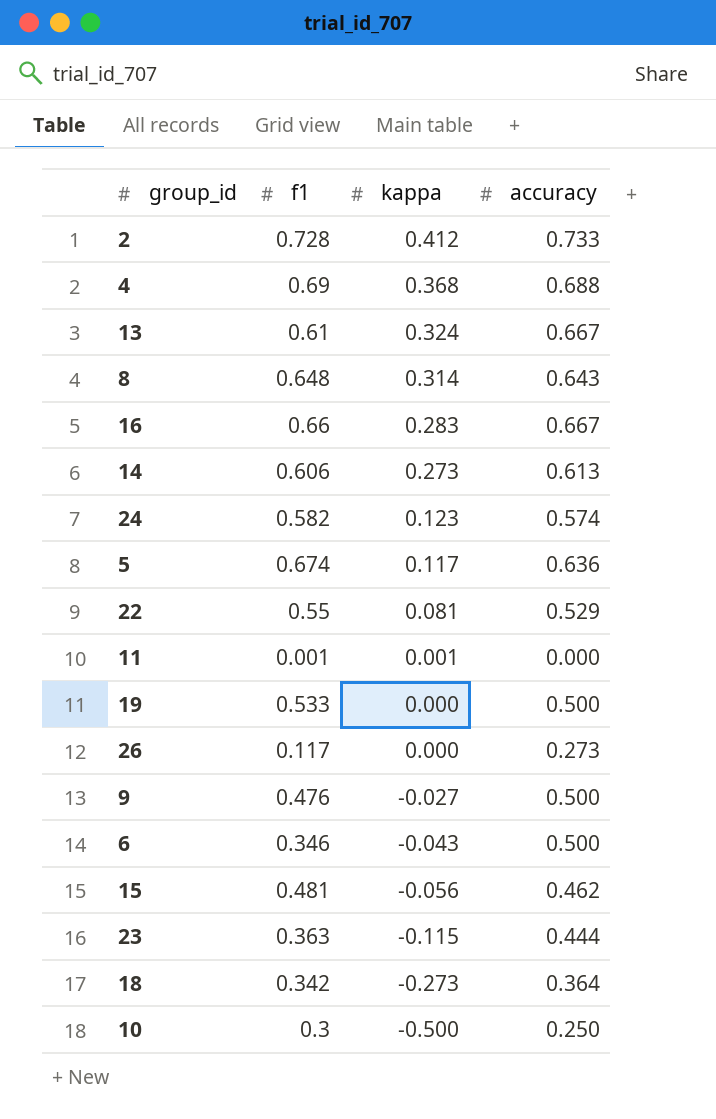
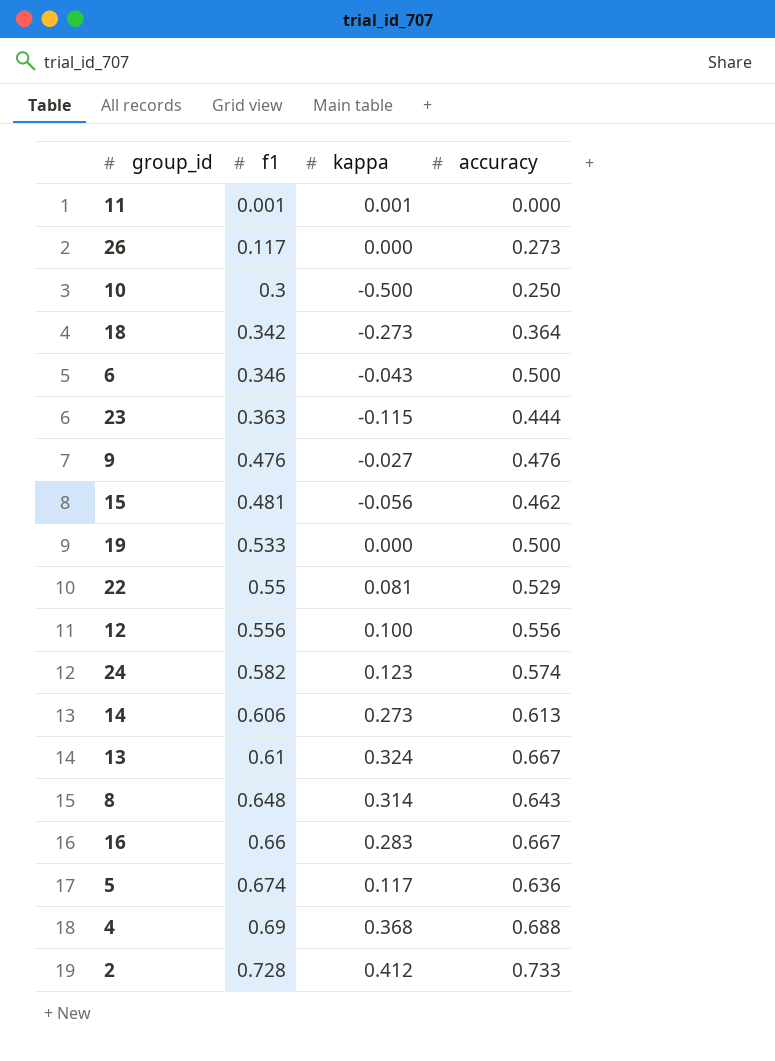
row order: kappa descending -> f1 ascending
9 | accuracy: 0.500 -> 0.476
row 12: none -> 0.556 | 0.100 | 0.556

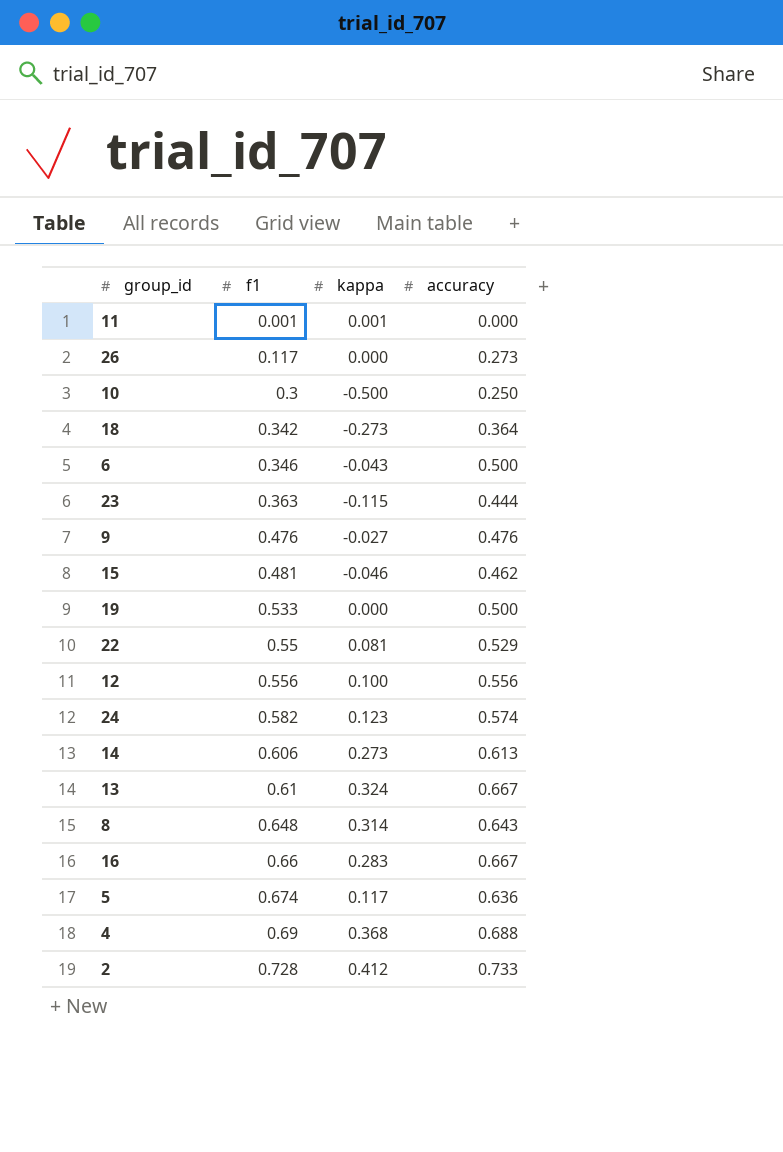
15 | kappa: -0.056 -> -0.046

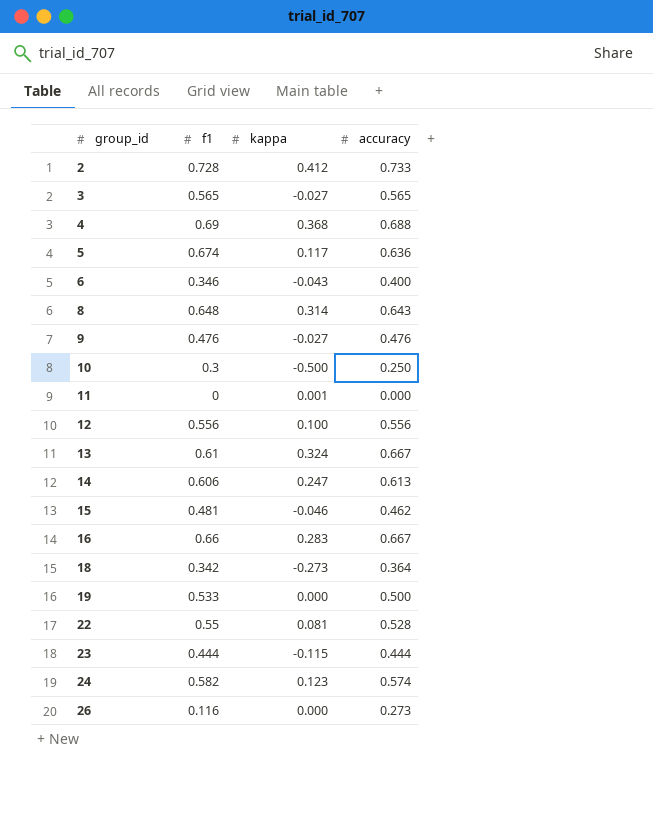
row order: f1 ascending -> group_id ascending
row 3: none -> 0.565 | -0.027 | 0.565
6 | accuracy: 0.500 -> 0.400
11 | f1: 0.001 -> 0
14 | kappa: 0.273 -> 0.247
22 | accuracy: 0.529 -> 0.528
23 | f1: 0.363 -> 0.444
26 | f1: 0.117 -> 0.116

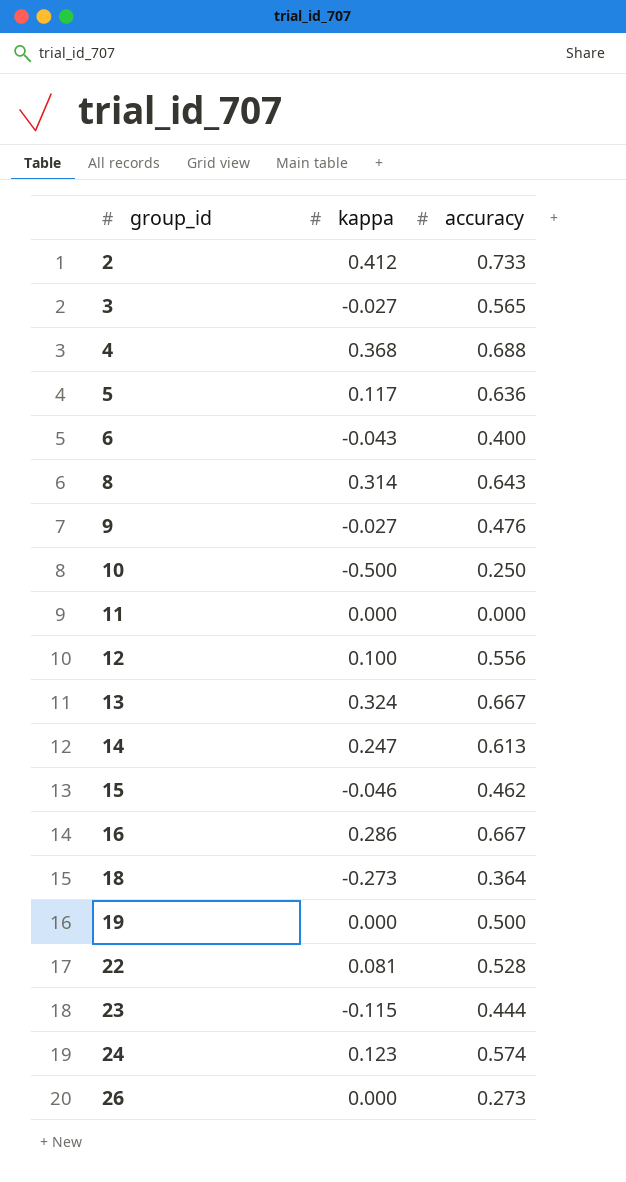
column f1 | position: 2 -> none
11 | kappa: 0.001 -> 0.000
16 | kappa: 0.283 -> 0.286

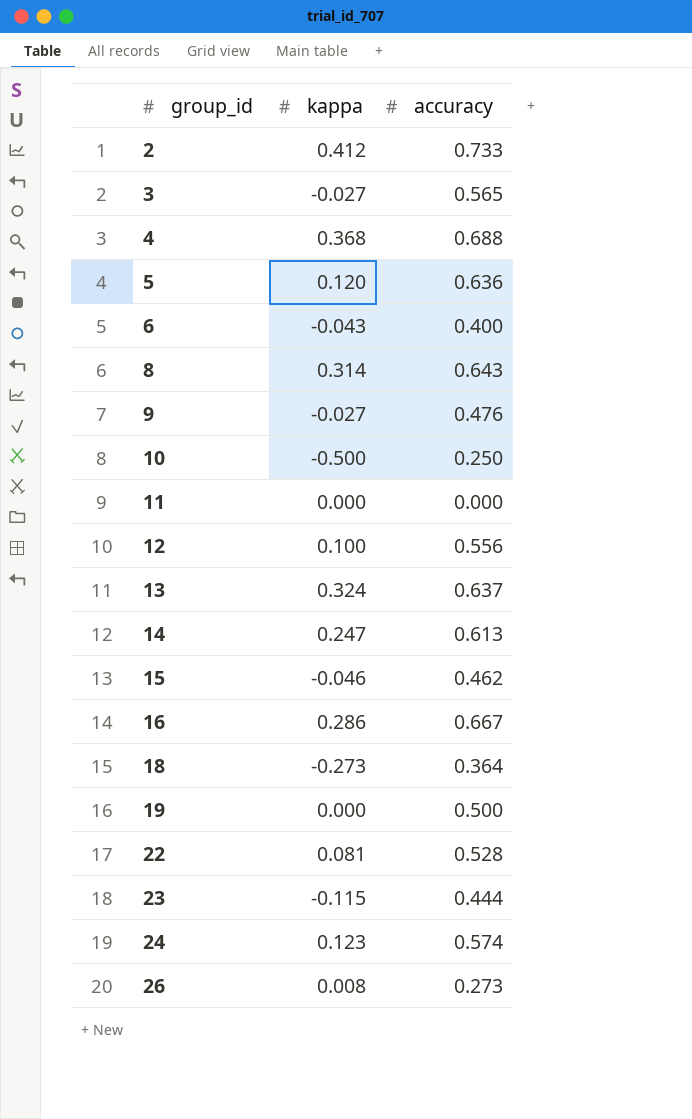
5 | kappa: 0.117 -> 0.120
13 | accuracy: 0.667 -> 0.637
26 | kappa: 0.000 -> 0.008

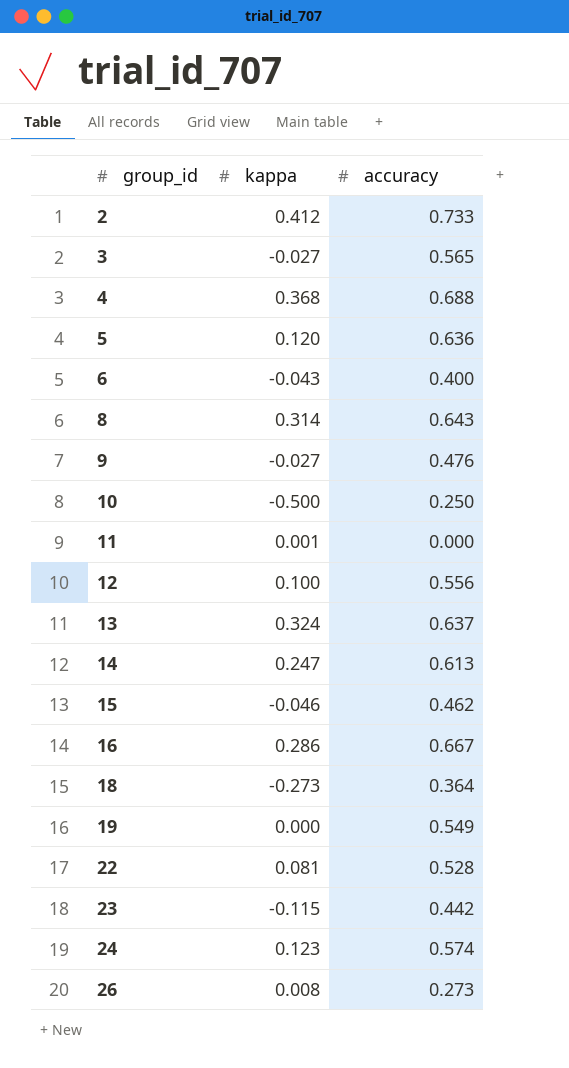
11 | kappa: 0.000 -> 0.001
19 | accuracy: 0.500 -> 0.549
23 | accuracy: 0.444 -> 0.442

